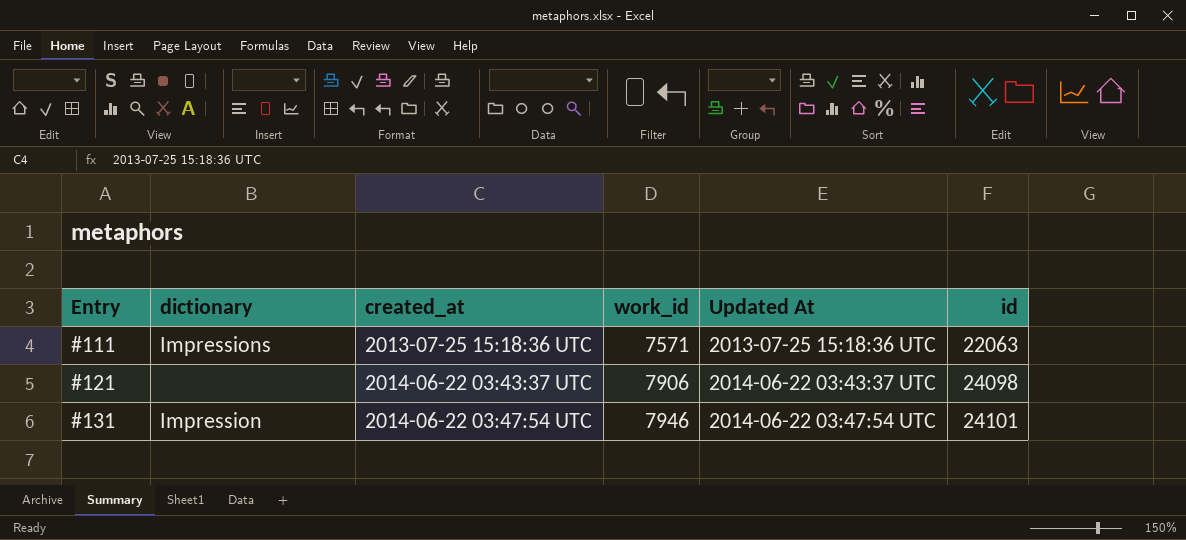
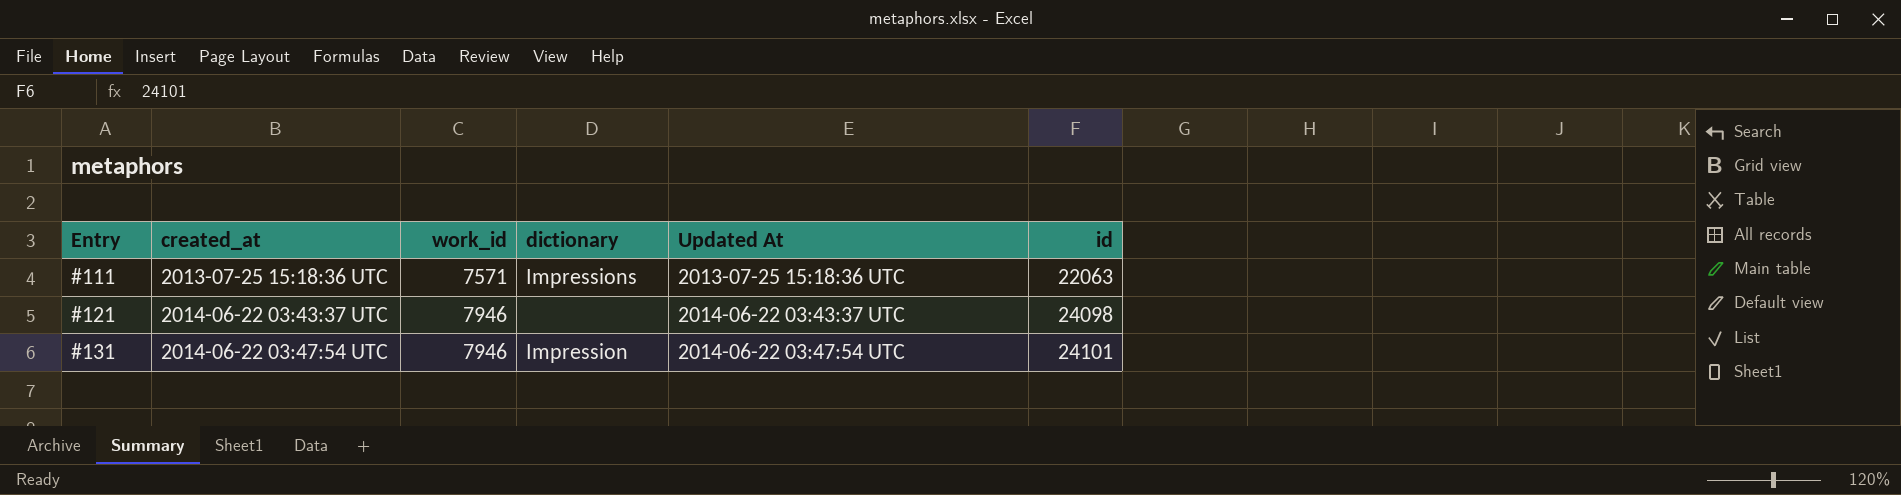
column dictionary | position: 2 -> 4
#121 | work_id: 7906 -> 7946

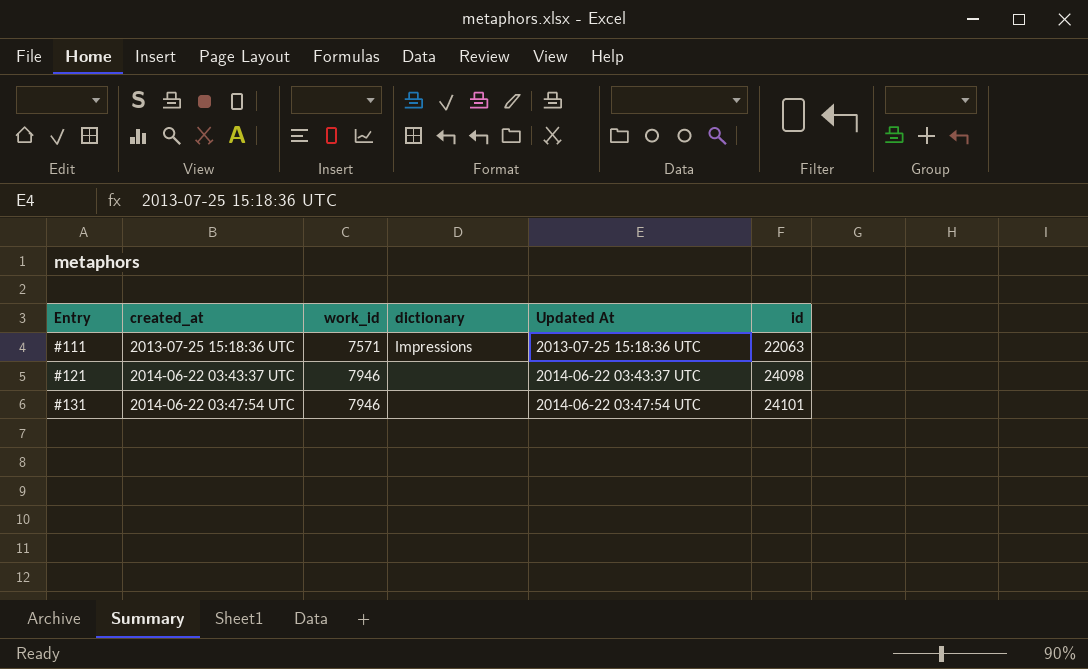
#131 | dictionary: Impression -> none

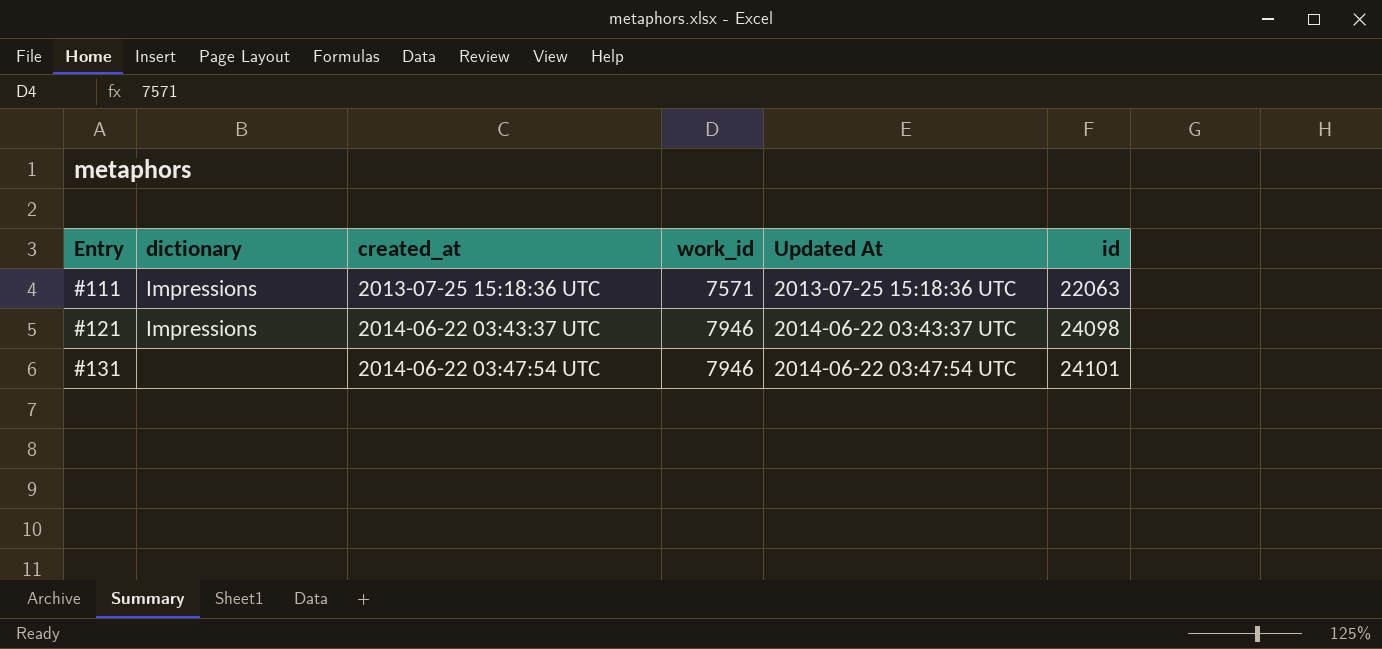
column dictionary | position: 4 -> 2
#121 | dictionary: none -> Impressions

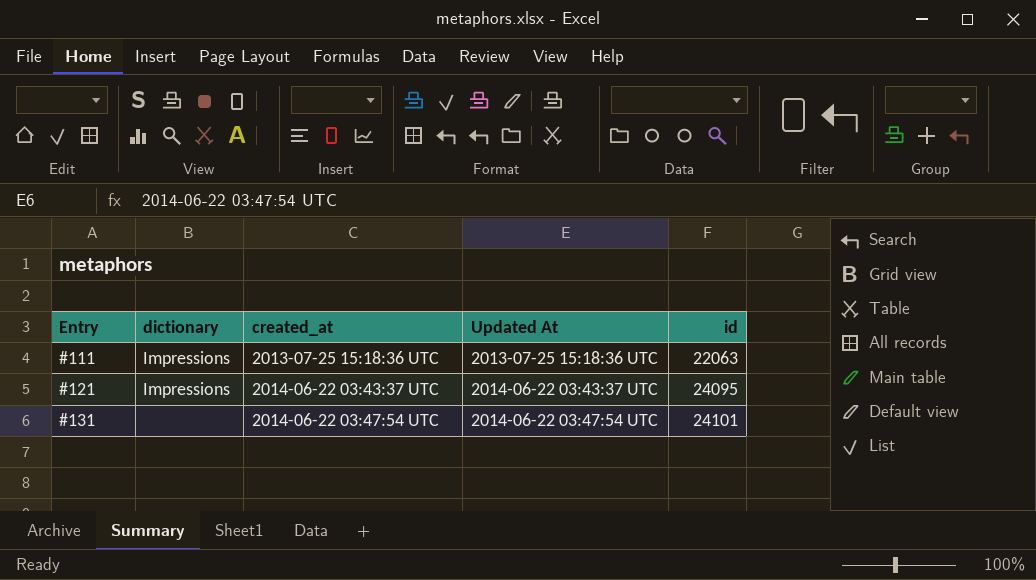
column work_id | position: 4 -> none
#121 | id: 24098 -> 24095

